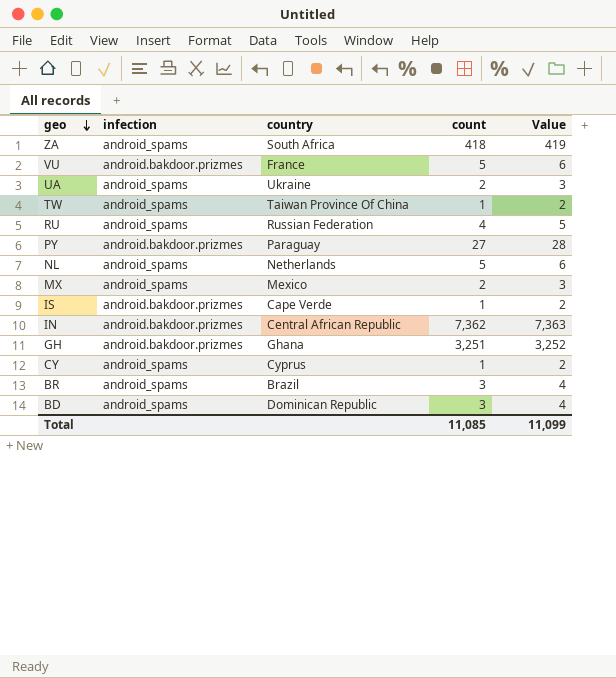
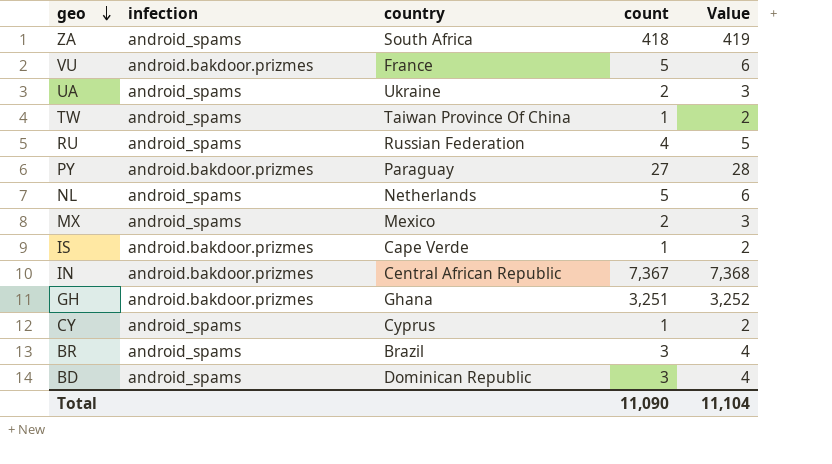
IN | count: 7,362 -> 7,367
IN | Value: 7,363 -> 7,368
Total | count: 11,085 -> 11,090
Total | Value: 11,099 -> 11,104

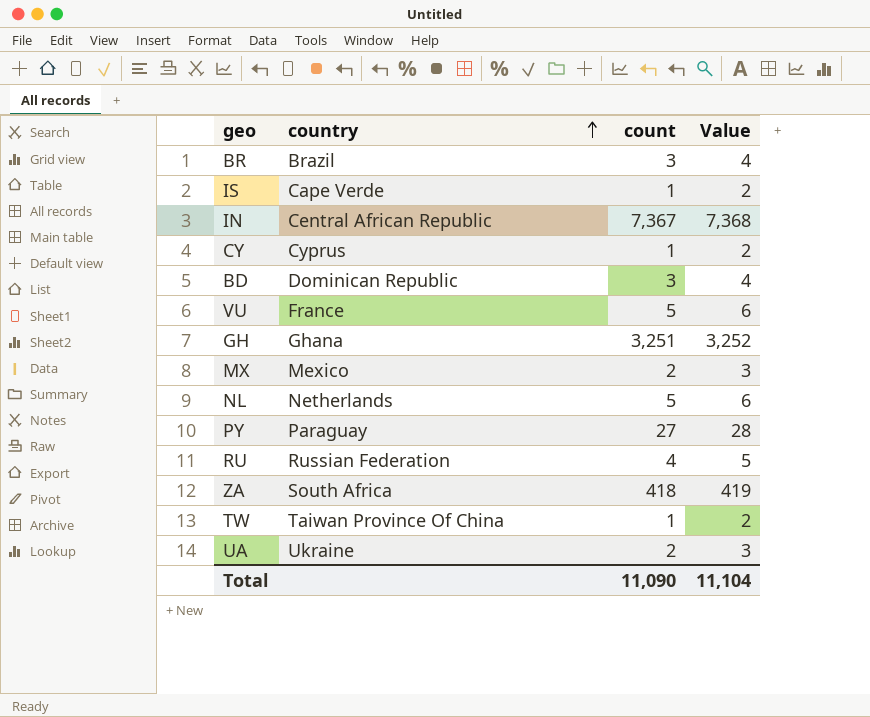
row order: geo descending -> country ascending
column infection | position: 2 -> none

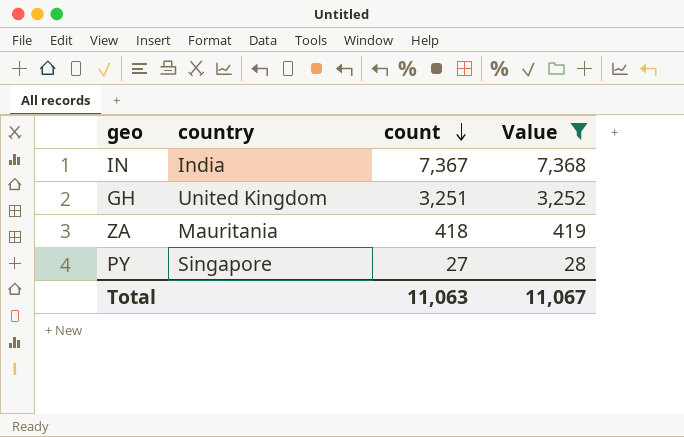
filter: none -> Value >= 28
row order: country ascending -> count descending
IN | country: Central African Republic -> India
GH | country: Ghana -> United Kingdom
ZA | country: South Africa -> Mauritania
PY | country: Paraguay -> Singapore
Total | count: 11,090 -> 11,063
Total | Value: 11,104 -> 11,067

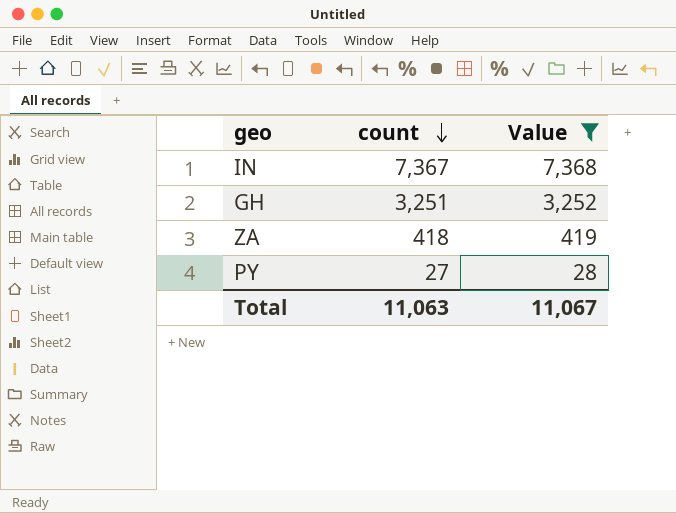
column country | position: 2 -> none

